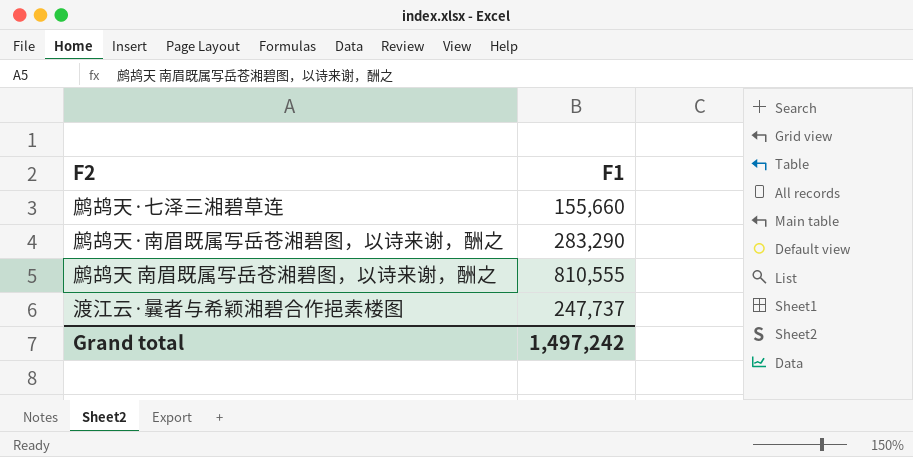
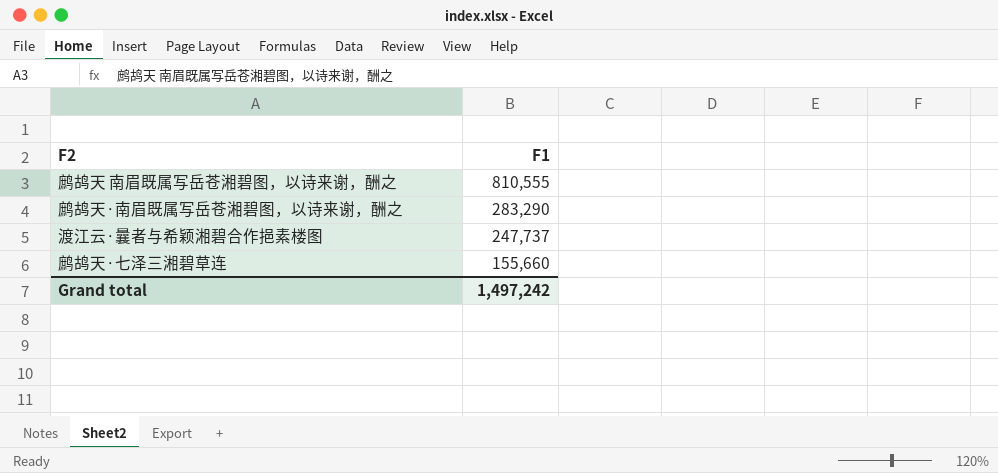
row order: none -> F1 descending

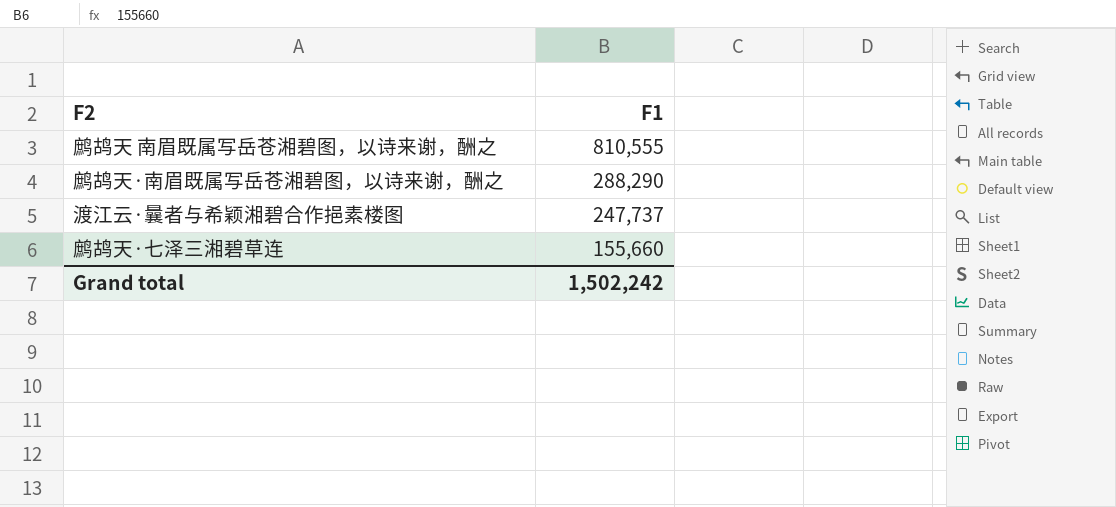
鹧鸪天·南眉既属写岳苍湘碧图，以诗来谢，酬之 | F1: 283,290 -> 288,290
Grand total | F1: 1,497,242 -> 1,502,242

